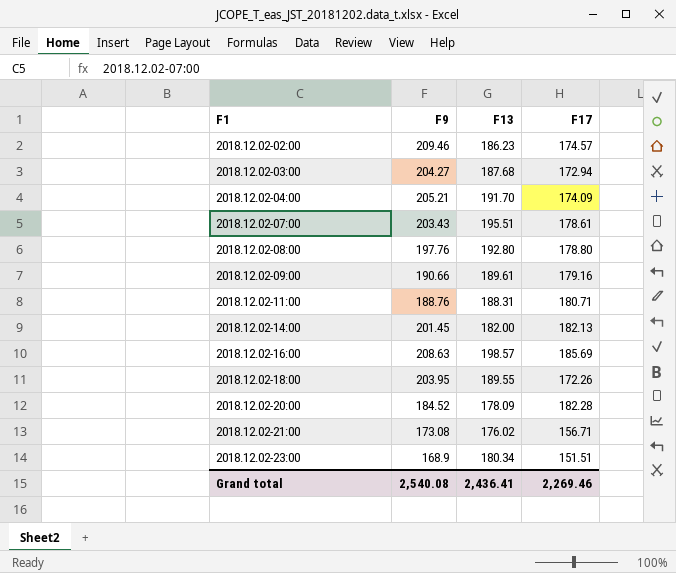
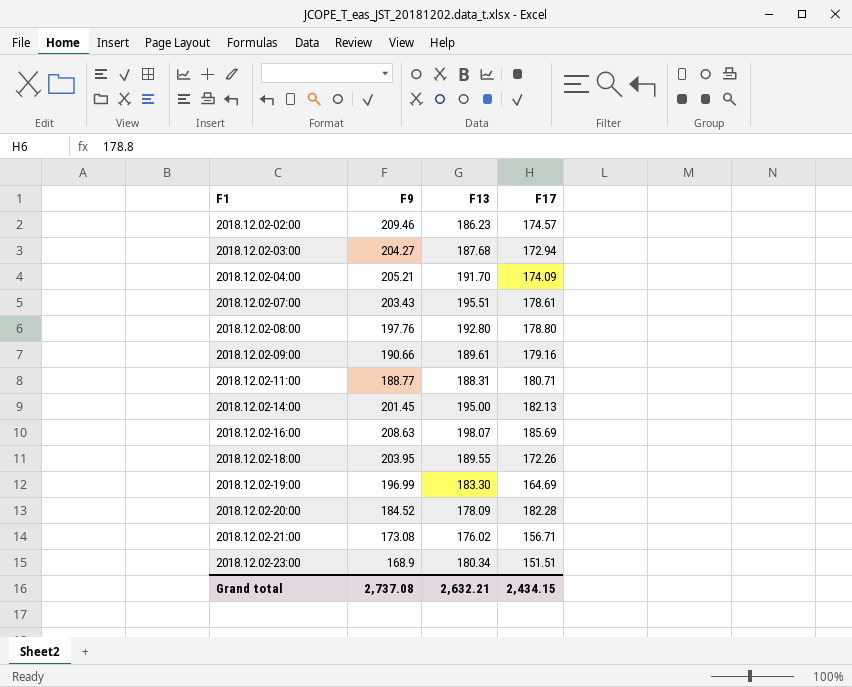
2018.12.02-11:00 | F9: 188.76 -> 188.77
2018.12.02-14:00 | F13: 182.00 -> 195.00
2018.12.02-16:00 | F13: 198.57 -> 198.07
row 2018.12.02-19:00: none -> 196.99 | 183.30 | 164.69
Grand total | F9: 2,540.08 -> 2,737.08
Grand total | F13: 2,436.41 -> 2,632.21
Grand total | F17: 2,269.46 -> 2,434.15

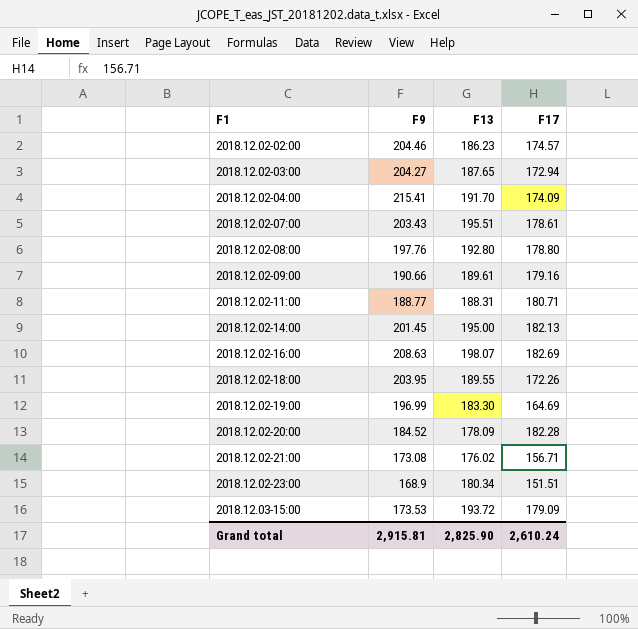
2018.12.02-02:00 | F9: 209.46 -> 204.46
2018.12.02-03:00 | F13: 187.68 -> 187.65
2018.12.02-04:00 | F9: 205.21 -> 215.41
2018.12.02-16:00 | F17: 185.69 -> 182.69
row 2018.12.03-15:00: none -> 173.53 | 193.72 | 179.09
Grand total | F9: 2,737.08 -> 2,915.81
Grand total | F13: 2,632.21 -> 2,825.90
Grand total | F17: 2,434.15 -> 2,610.24

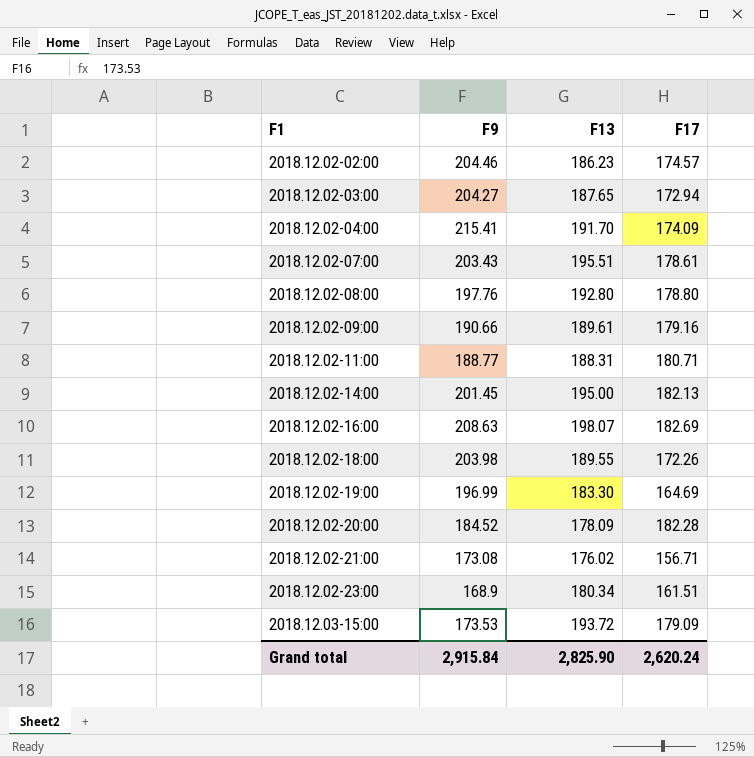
2018.12.02-18:00 | F9: 203.95 -> 203.98
2018.12.02-23:00 | F17: 151.51 -> 161.51
Grand total | F9: 2,915.81 -> 2,915.84
Grand total | F17: 2,610.24 -> 2,620.24

